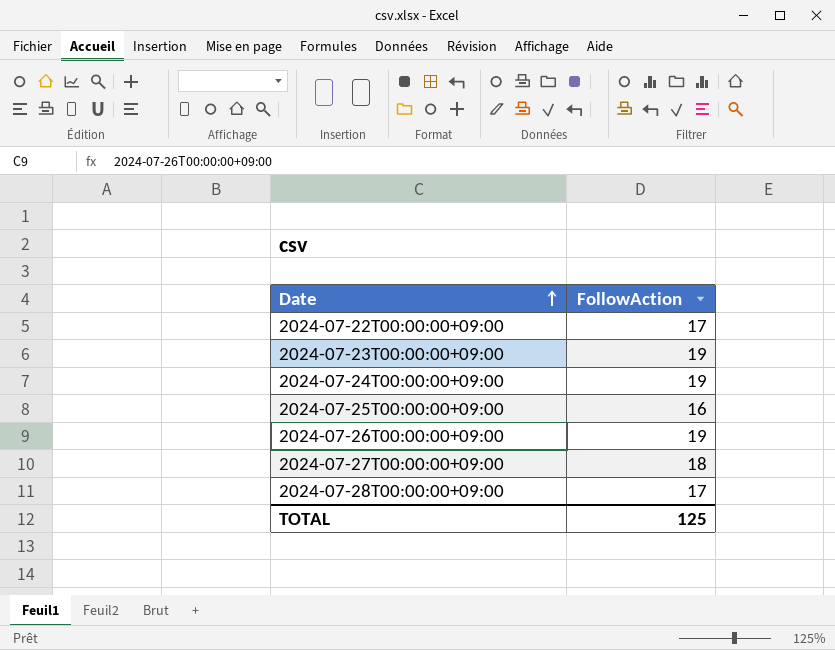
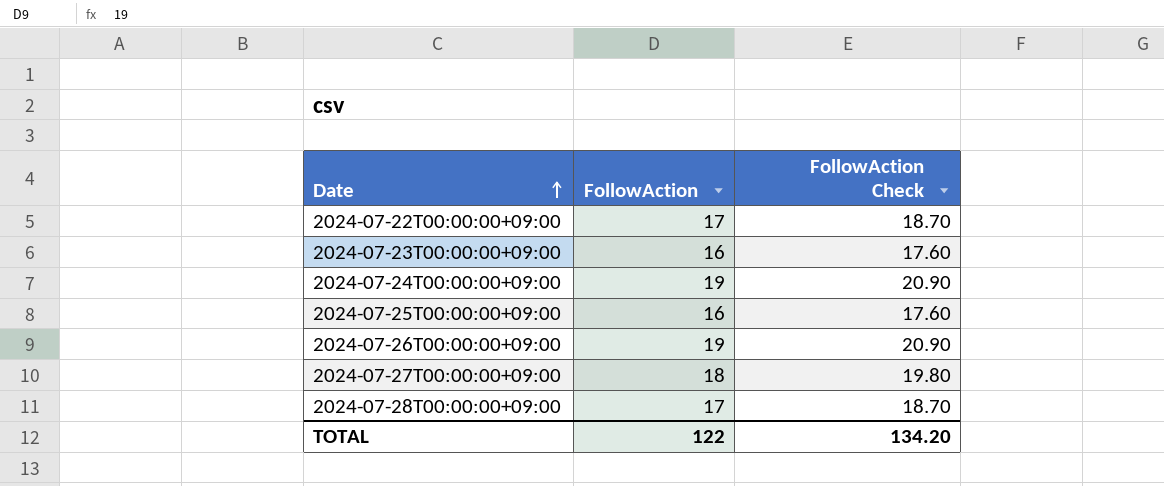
column FollowAction Check | formula: none -> [FollowAction] * 1.1
2024-07-23T00:00:00+09:00 | FollowAction: 19 -> 16
TOTAL | FollowAction: 125 -> 122

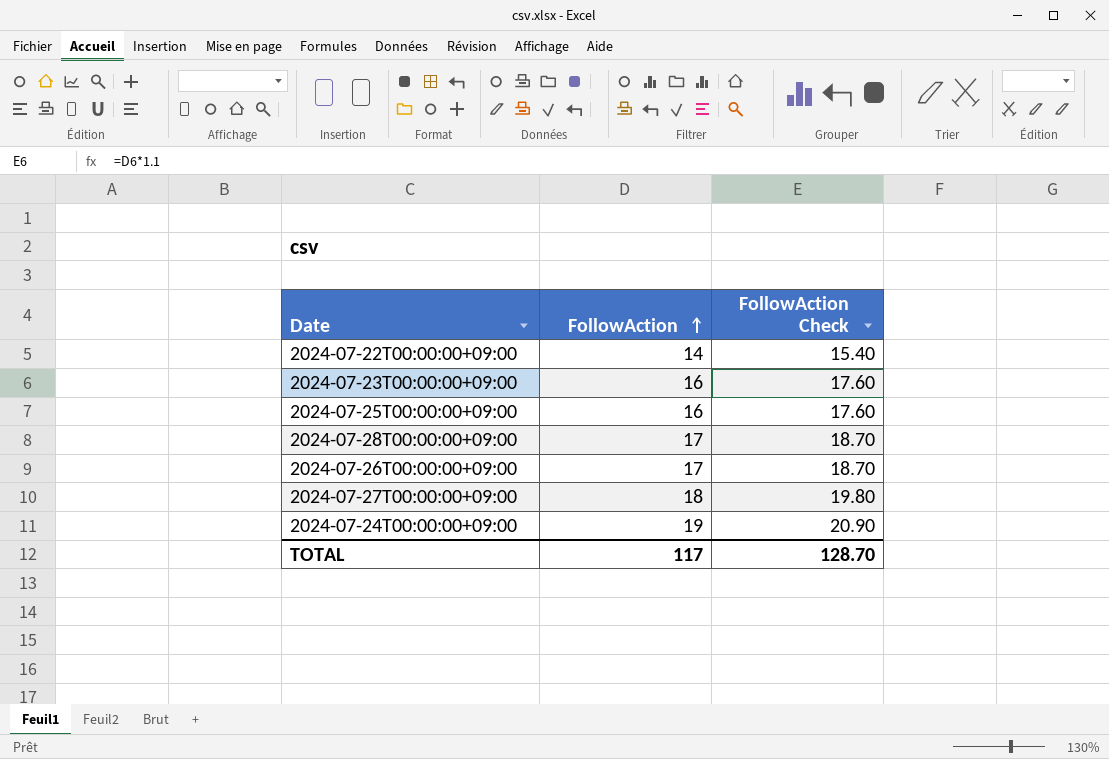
row order: Date ascending -> FollowAction ascending
2024-07-22T00:00:00+09:00 | FollowAction: 17 -> 14
2024-07-22T00:00:00+09:00 | FollowAction Check: 18.70 -> 15.40
2024-07-26T00:00:00+09:00 | FollowAction: 19 -> 17
2024-07-26T00:00:00+09:00 | FollowAction Check: 20.90 -> 18.70
TOTAL | FollowAction: 122 -> 117
TOTAL | FollowAction Check: 134.20 -> 128.70

